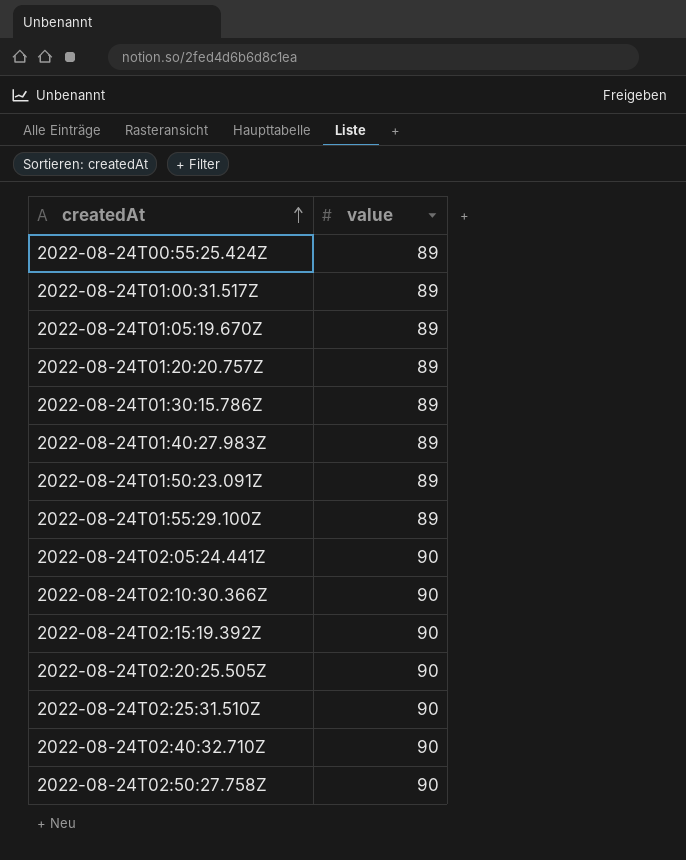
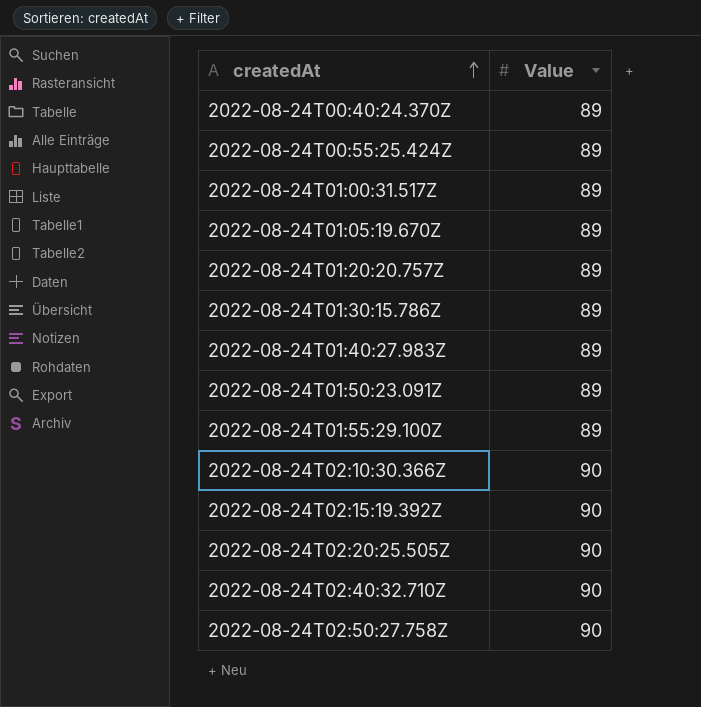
column name: value -> Value
row 2022-08-24T02:05:24.441Z: 90 -> none
row 2022-08-24T02:25:31.510Z: 90 -> none
row 2022-08-24T00:40:24.370Z: none -> 89

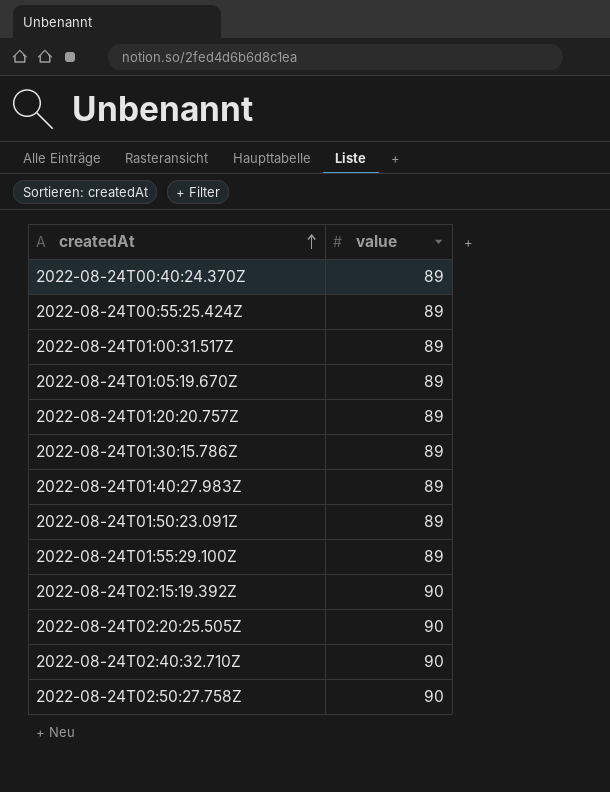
column name: Value -> value
row 2022-08-24T02:10:30.366Z: 90 -> none

